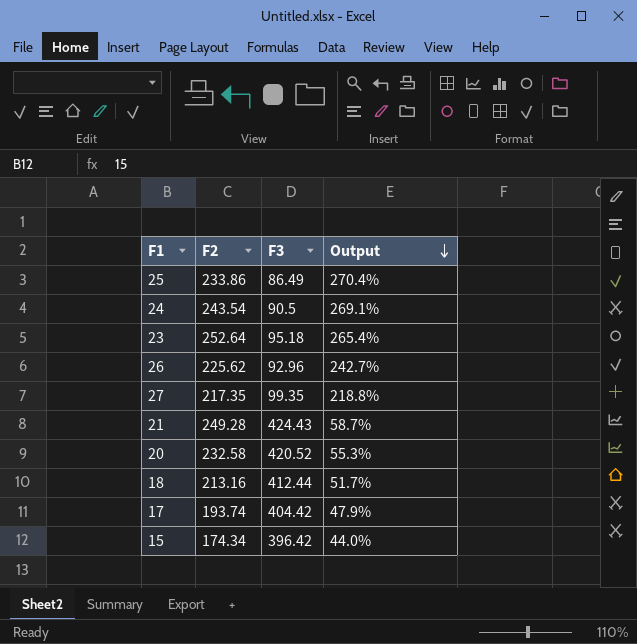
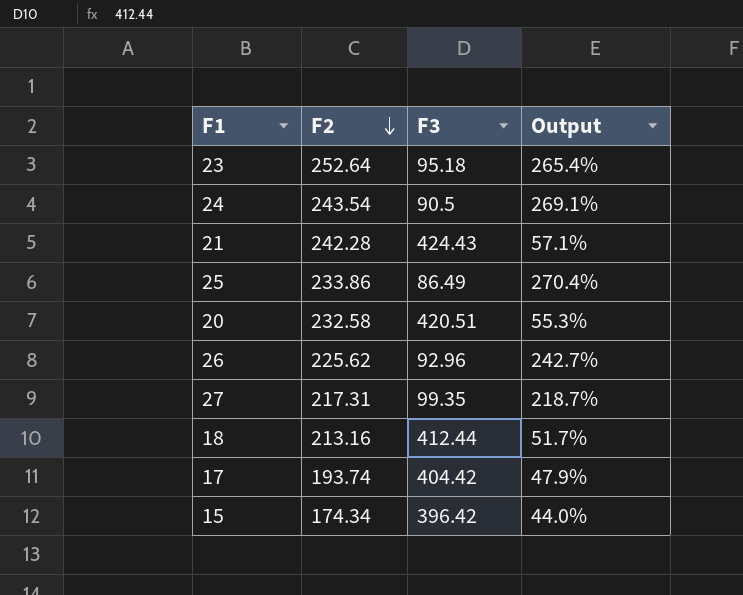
row order: Output descending -> F2 descending
21 | F2: 249.28 -> 242.28
21 | Output: 58.7% -> 57.1%
20 | F3: 420.52 -> 420.51
27 | F2: 217.35 -> 217.31
27 | Output: 218.8% -> 218.7%

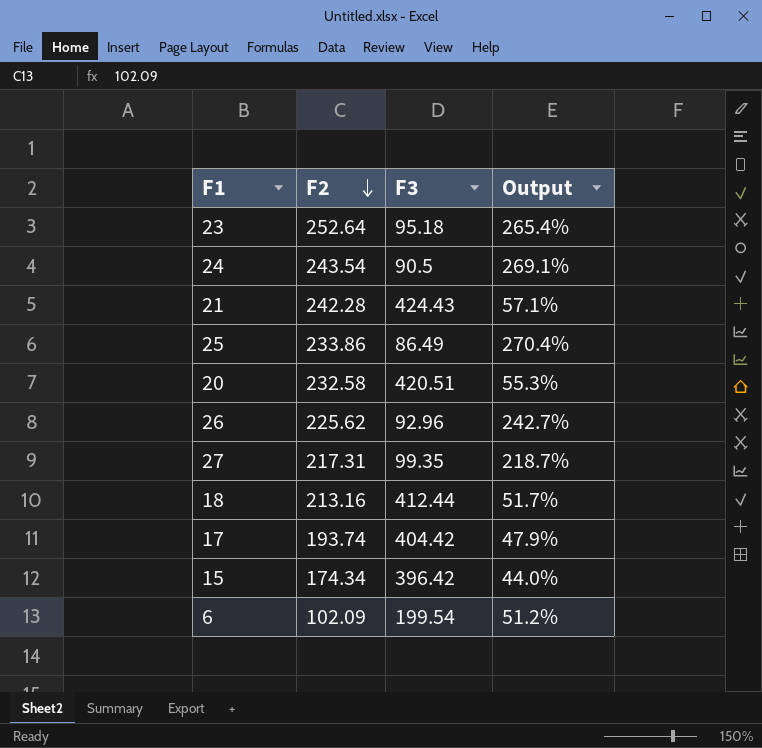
row 6: none -> 102.09 | 199.54 | 51.2%

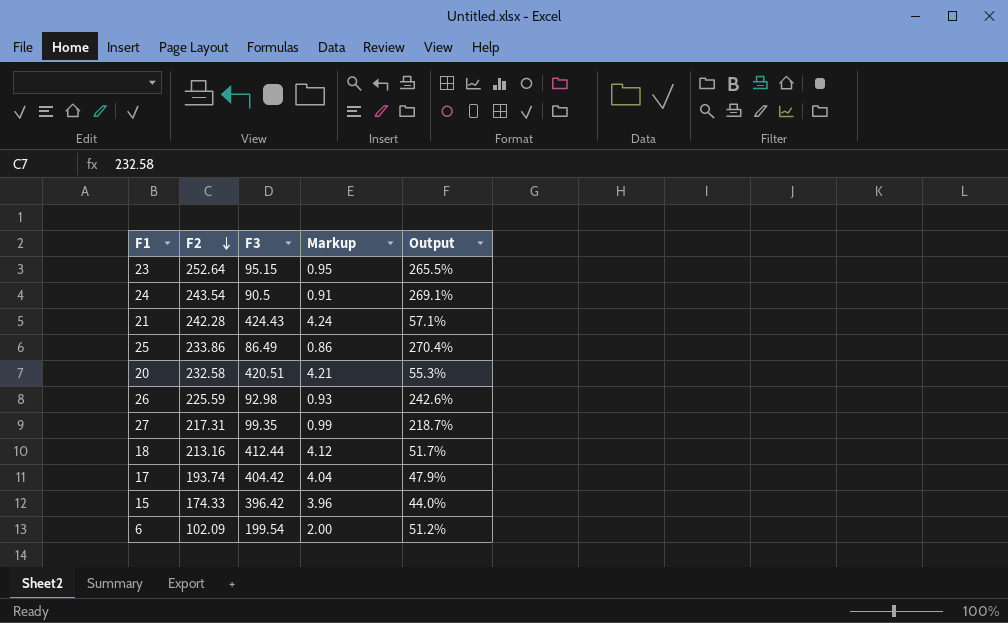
column Markup | formula: none -> [F3] * 0.01
23 | F3: 95.18 -> 95.15
23 | Output: 265.4% -> 265.5%
26 | F2: 225.62 -> 225.59
26 | F3: 92.96 -> 92.98
26 | Output: 242.7% -> 242.6%
15 | F2: 174.34 -> 174.33

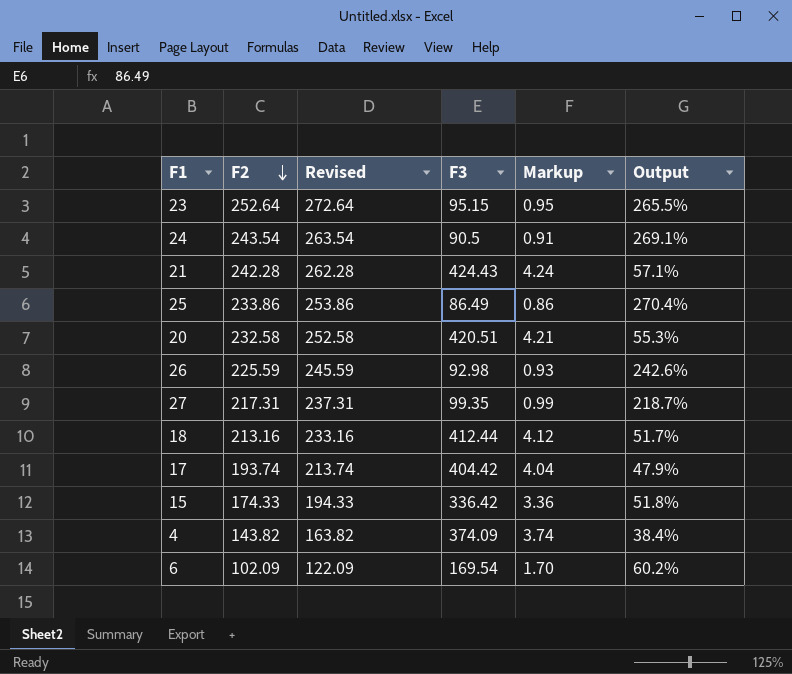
column Revised | formula: none -> [F2] + 20
15 | F3: 396.42 -> 336.42
15 | Markup: 3.96 -> 3.36
15 | Output: 44.0% -> 51.8%
row 4: none -> 143.82 | 163.82 | 374.09 | 3.74 | 38.4%
6 | F3: 199.54 -> 169.54
6 | Markup: 2.00 -> 1.70
6 | Output: 51.2% -> 60.2%

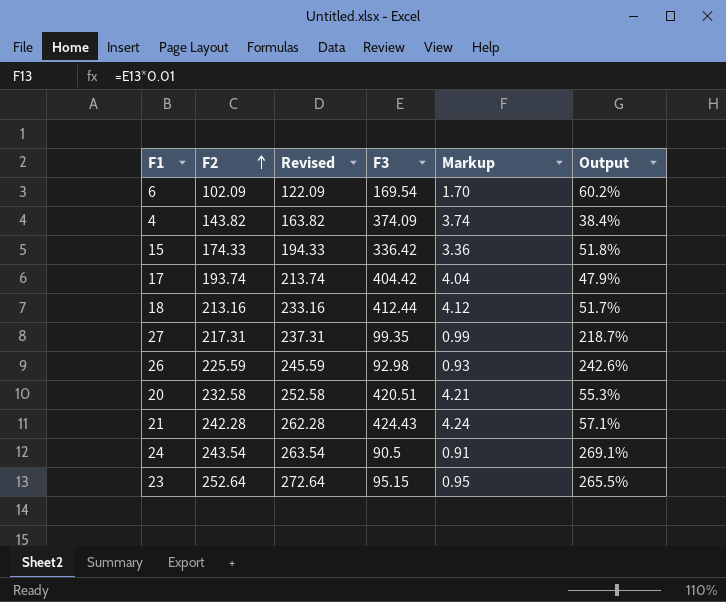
row order: F2 descending -> F2 ascending
row 25: 233.86 | 253.86 | 86.49 | 0.86 | 270.4% -> none

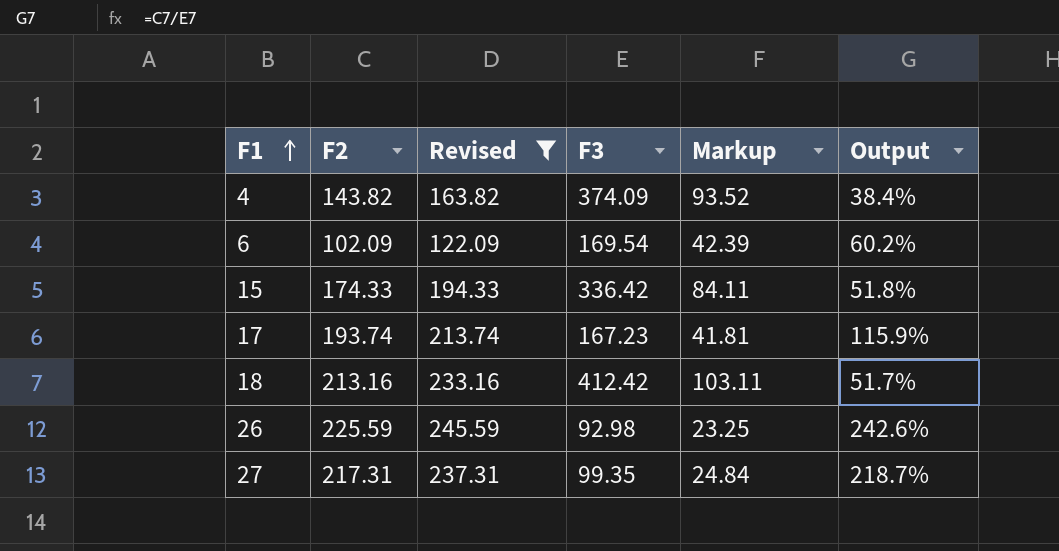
filter: none -> Revised <= 245.59
row order: F2 ascending -> F1 ascending
column Markup | formula: [F3] * 0.01 -> [F3] * 0.25
17 | F3: 404.42 -> 167.23
17 | Output: 47.9% -> 115.9%
18 | F3: 412.44 -> 412.42

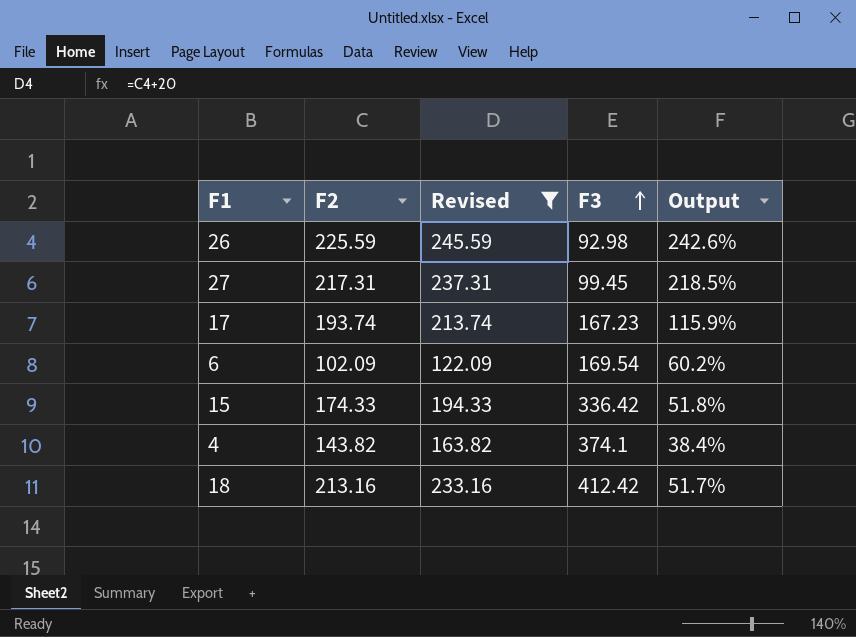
row order: F1 ascending -> F3 ascending
column Markup | formula: [F3] * 0.25 -> none
27 | F3: 99.35 -> 99.45
27 | Output: 218.7% -> 218.5%
4 | F3: 374.09 -> 374.1

